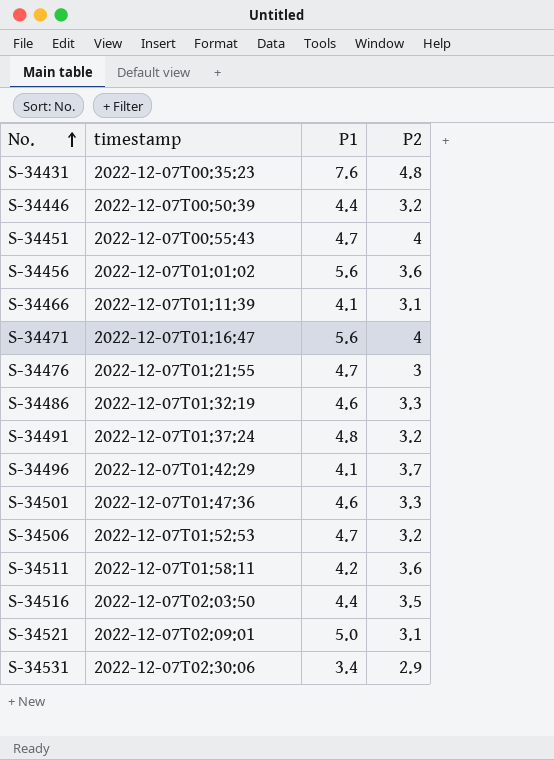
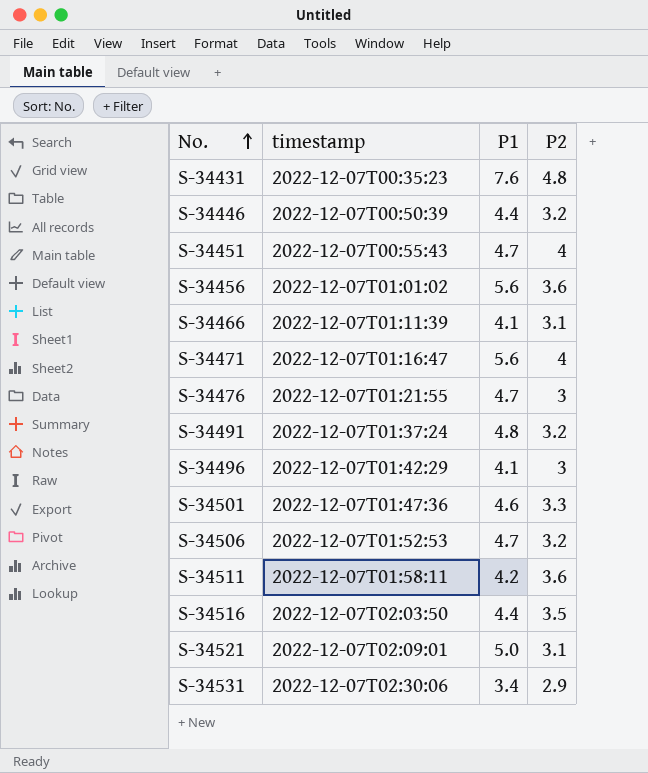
row S-34486: 2022-12-07T01:32:19 | 4.6 | 3.3 -> none
S-34496 | P2: 3.7 -> 3

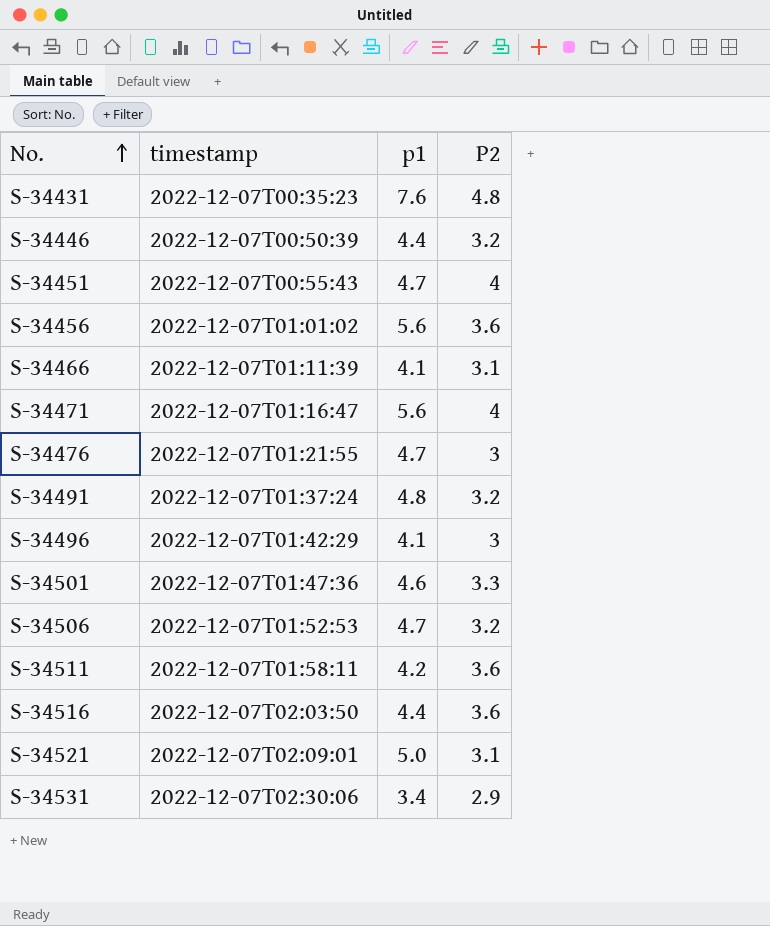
column name: P1 -> p1
S-34516 | P2: 3.5 -> 3.6

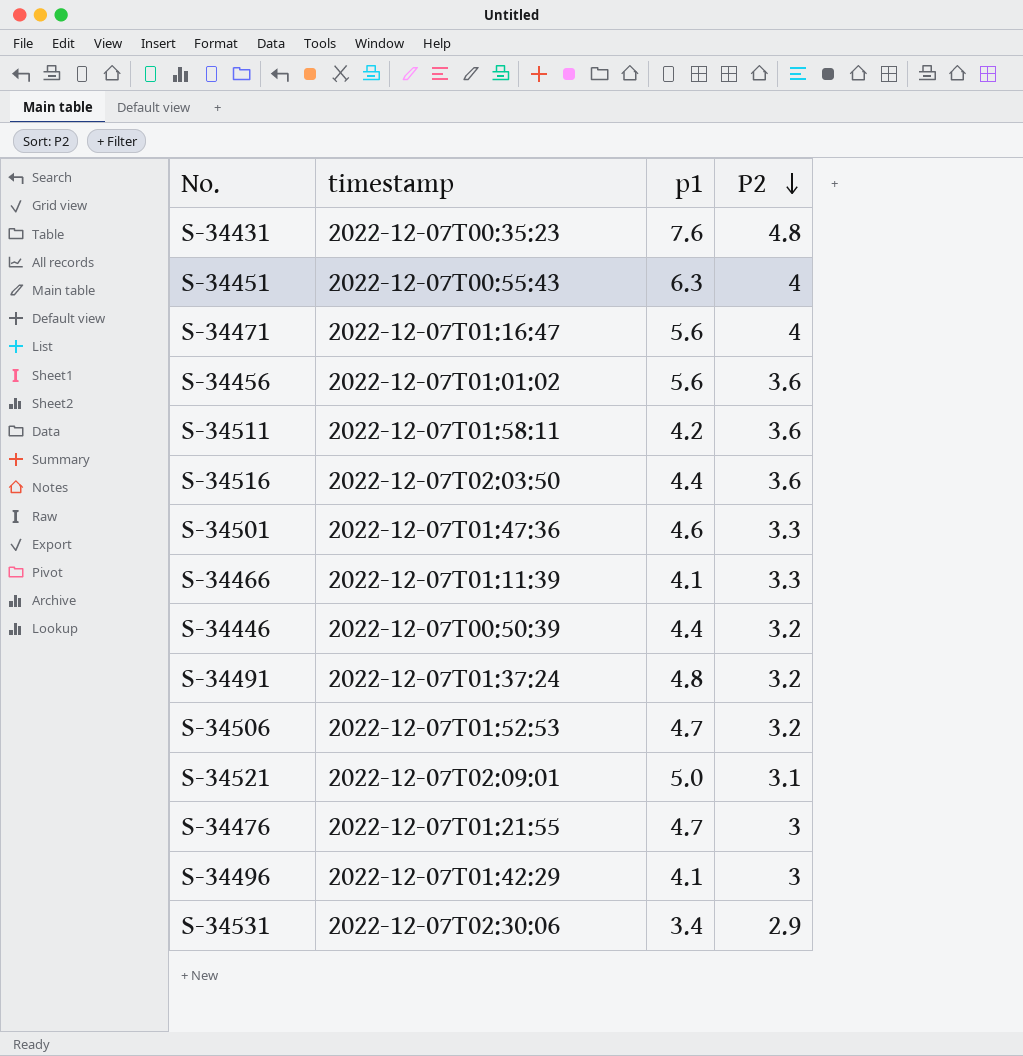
row order: No. ascending -> P2 descending
S-34451 | p1: 4.7 -> 6.3
S-34466 | P2: 3.1 -> 3.3

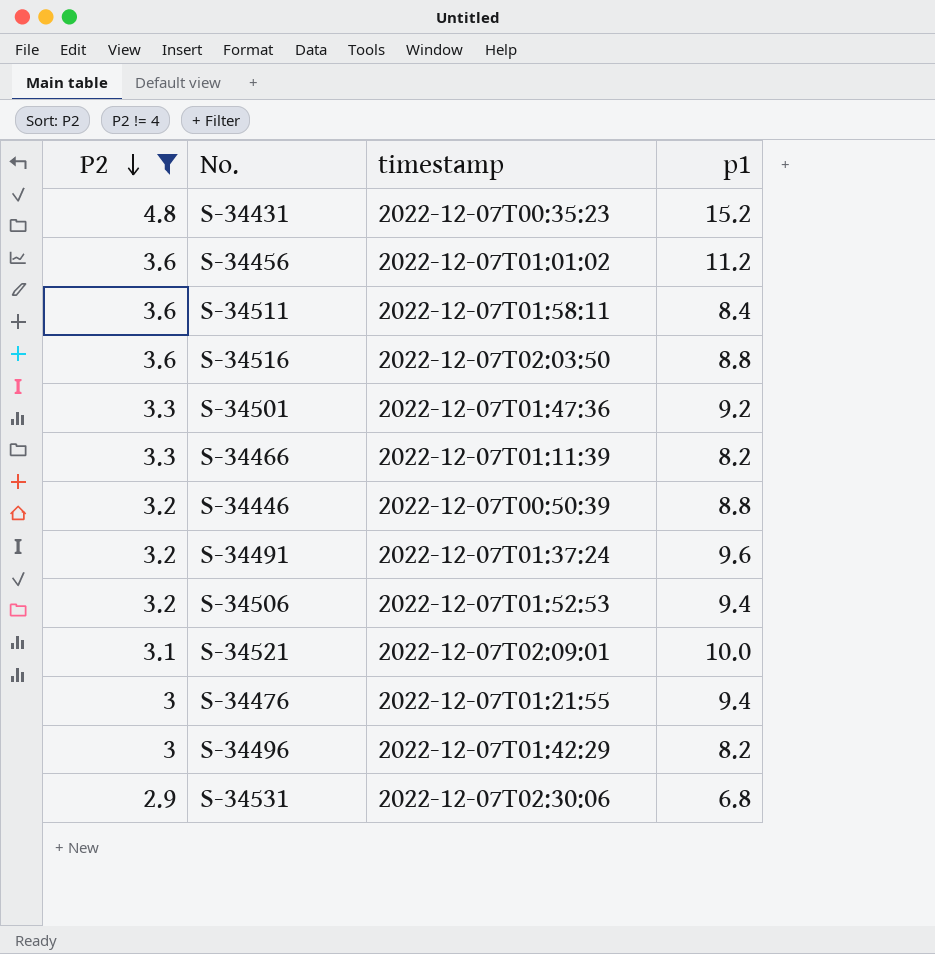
filter: none -> P2 != 4
column P2 | position: 4 -> 1
S-34431 | p1: 7.6 -> 15.2
S-34456 | p1: 5.6 -> 11.2
S-34511 | p1: 4.2 -> 8.4
S-34516 | p1: 4.4 -> 8.8
S-34501 | p1: 4.6 -> 9.2
S-34466 | p1: 4.1 -> 8.2
S-34446 | p1: 4.4 -> 8.8
S-34491 | p1: 4.8 -> 9.6
S-34506 | p1: 4.7 -> 9.4
S-34521 | p1: 5.0 -> 10.0
S-34476 | p1: 4.7 -> 9.4
S-34496 | p1: 4.1 -> 8.2
S-34531 | p1: 3.4 -> 6.8

